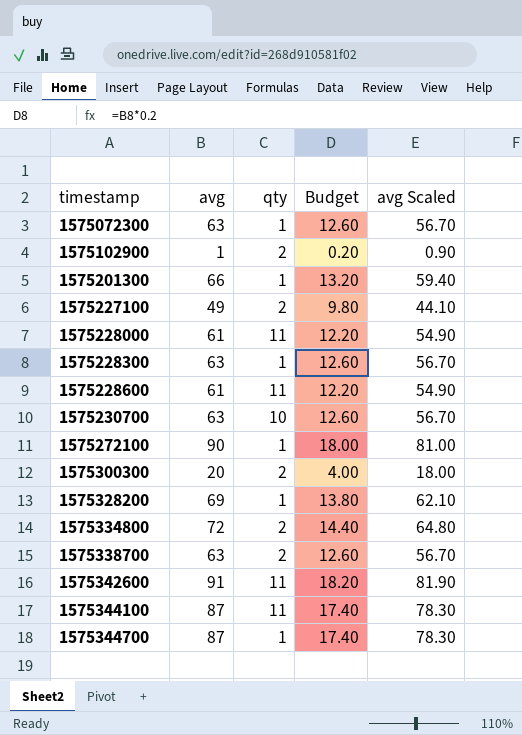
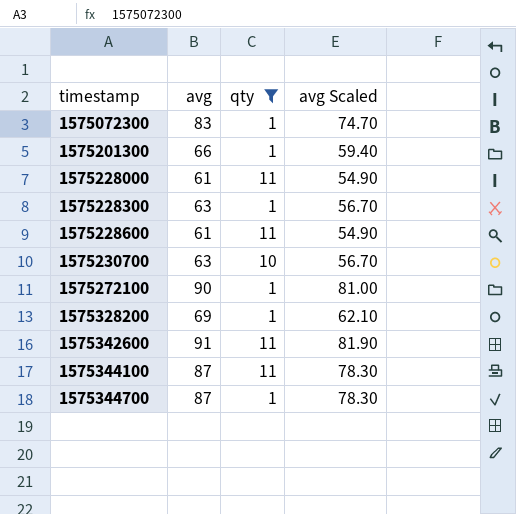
filter: none -> qty != 2
column Budget | formula: [avg] * 0.2 -> none
1575072300 | avg: 63 -> 83
1575072300 | avg Scaled: 56.70 -> 74.70

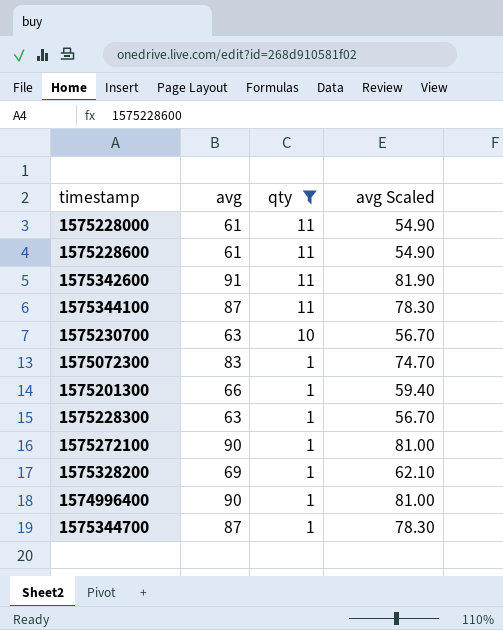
row order: timestamp ascending -> qty descending
row 1574996400: none -> 90 | 1 | 81.00

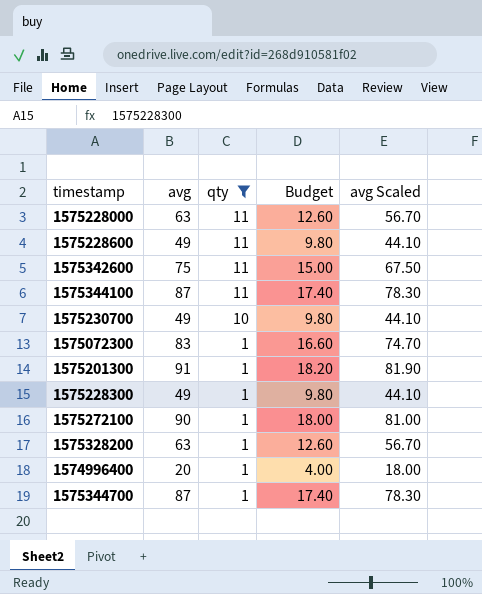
column Budget | formula: none -> [avg] * 0.2
1575228000 | avg: 61 -> 63
1575228000 | avg Scaled: 54.90 -> 56.70
1575228600 | avg: 61 -> 49
1575228600 | avg Scaled: 54.90 -> 44.10
1575342600 | avg: 91 -> 75
1575342600 | avg Scaled: 81.90 -> 67.50
1575230700 | avg: 63 -> 49
1575230700 | avg Scaled: 56.70 -> 44.10
1575201300 | avg: 66 -> 91
1575201300 | avg Scaled: 59.40 -> 81.90
1575228300 | avg: 63 -> 49
1575228300 | avg Scaled: 56.70 -> 44.10
1575328200 | avg: 69 -> 63
1575328200 | avg Scaled: 62.10 -> 56.70
1574996400 | avg: 90 -> 20
1574996400 | avg Scaled: 81.00 -> 18.00

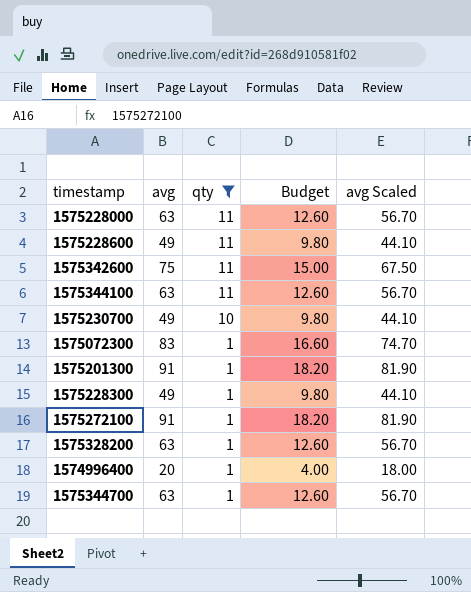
1575344100 | avg: 87 -> 63
1575344100 | Budget: 17.40 -> 12.60
1575344100 | avg Scaled: 78.30 -> 56.70
1575272100 | avg: 90 -> 91
1575272100 | Budget: 18.00 -> 18.20
1575272100 | avg Scaled: 81.00 -> 81.90
1575344700 | avg: 87 -> 63
1575344700 | Budget: 17.40 -> 12.60
1575344700 | avg Scaled: 78.30 -> 56.70

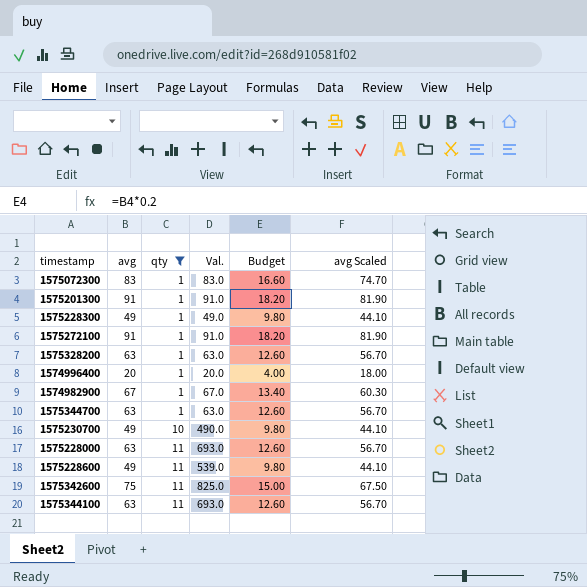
row order: qty descending -> qty ascending
column Val. | formula: none -> [avg] * [qty]
row 1574982900: none -> 67 | 1 | 67.0 | 13.40 | 60.30

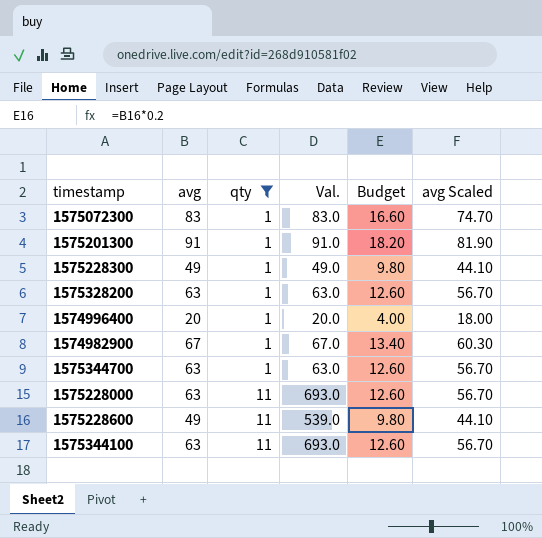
row 1575272100: 91 | 1 | 91.0 | 18.20 | 81.90 -> none
row 1575230700: 49 | 10 | 490.0 | 9.80 | 44.10 -> none
row 1575342600: 75 | 11 | 825.0 | 15.00 | 67.50 -> none

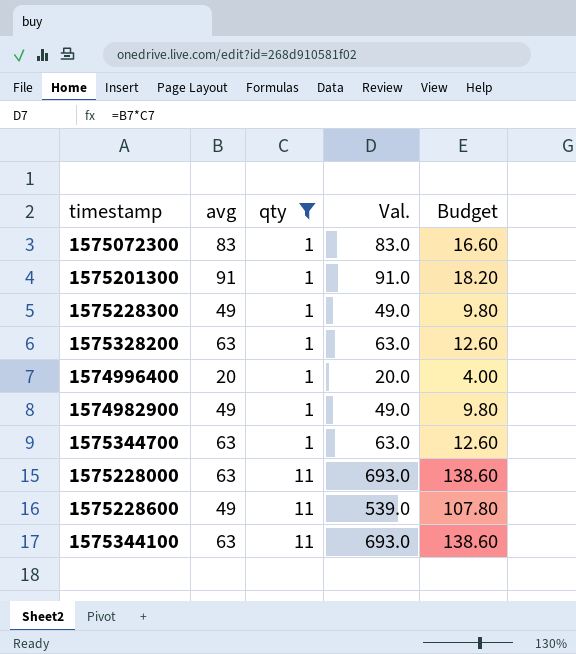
column avg Scaled | formula: [avg] * 0.9 -> none
column Budget | formula: [avg] * 0.2 -> [Val.] * 0.2
1574982900 | avg: 67 -> 49
1574982900 | Val.: 67.0 -> 49.0

